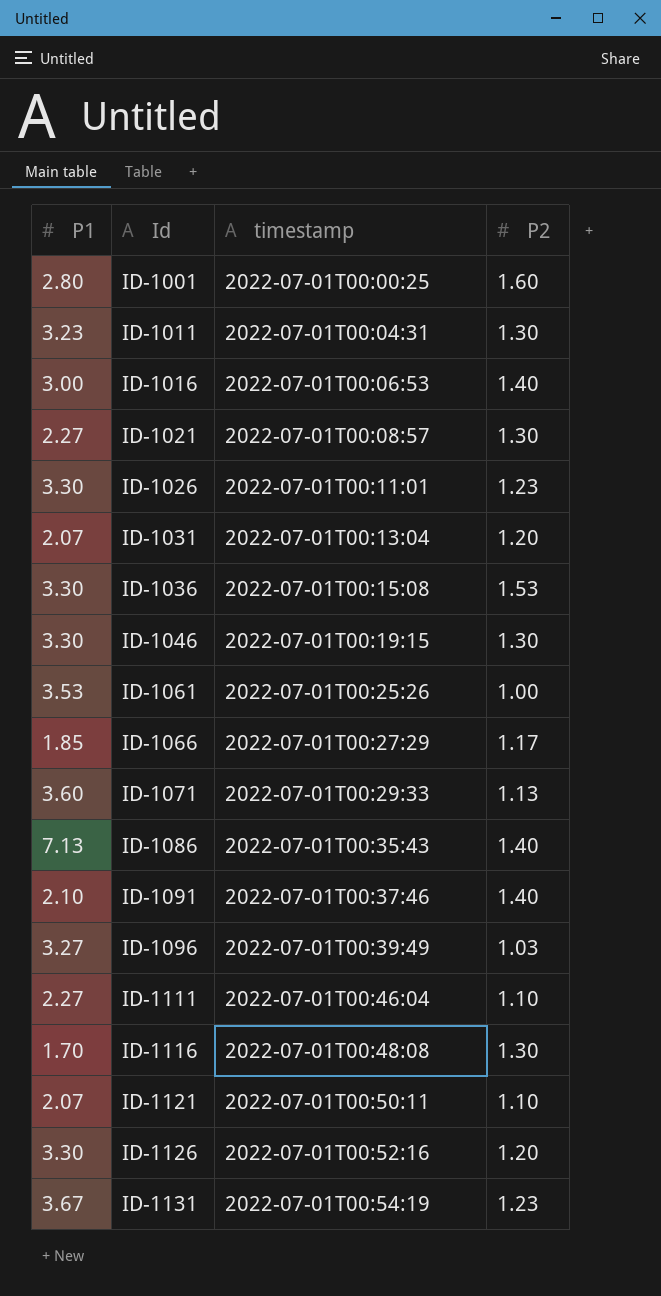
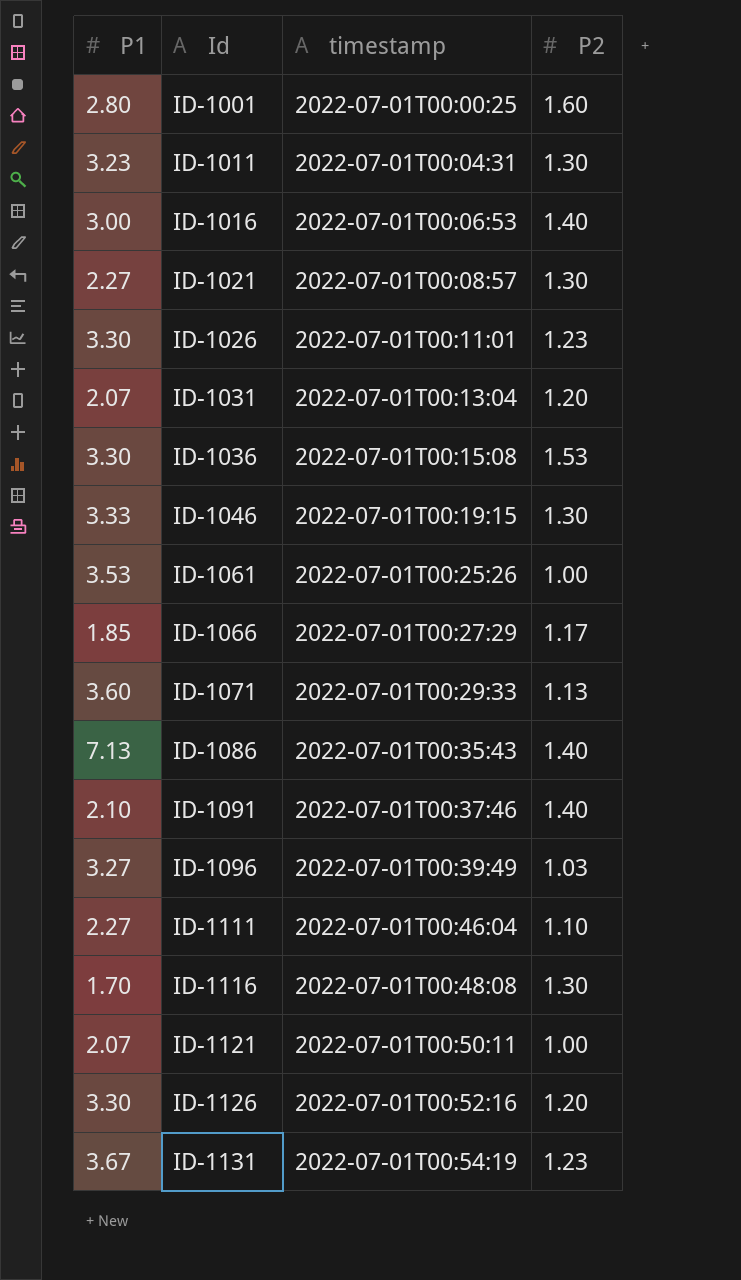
ID-1046 | P1: 3.30 -> 3.33
ID-1121 | P2: 1.10 -> 1.00

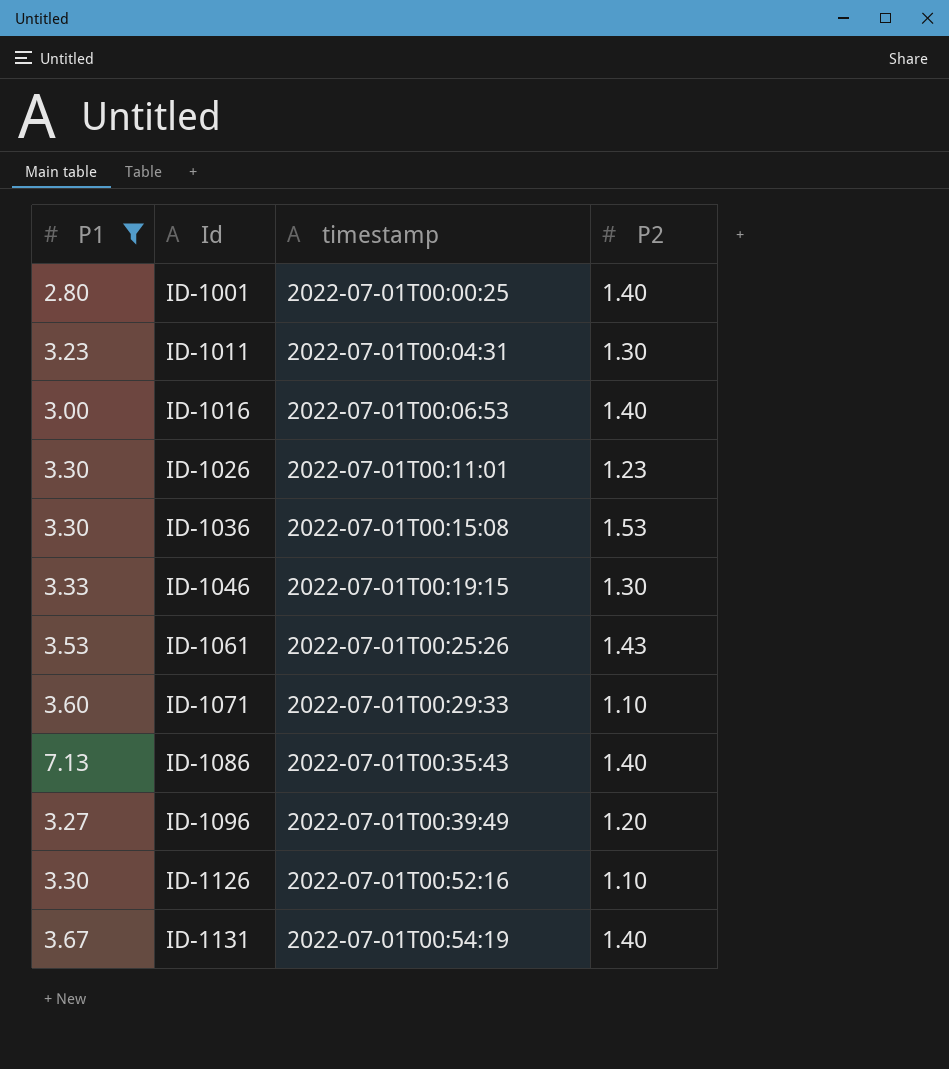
filter: none -> P1 >= 2.80
ID-1001 | P2: 1.60 -> 1.40
ID-1061 | P2: 1.00 -> 1.43
ID-1071 | P2: 1.13 -> 1.10
ID-1096 | P2: 1.03 -> 1.20
ID-1126 | P2: 1.20 -> 1.10
ID-1131 | P2: 1.23 -> 1.40

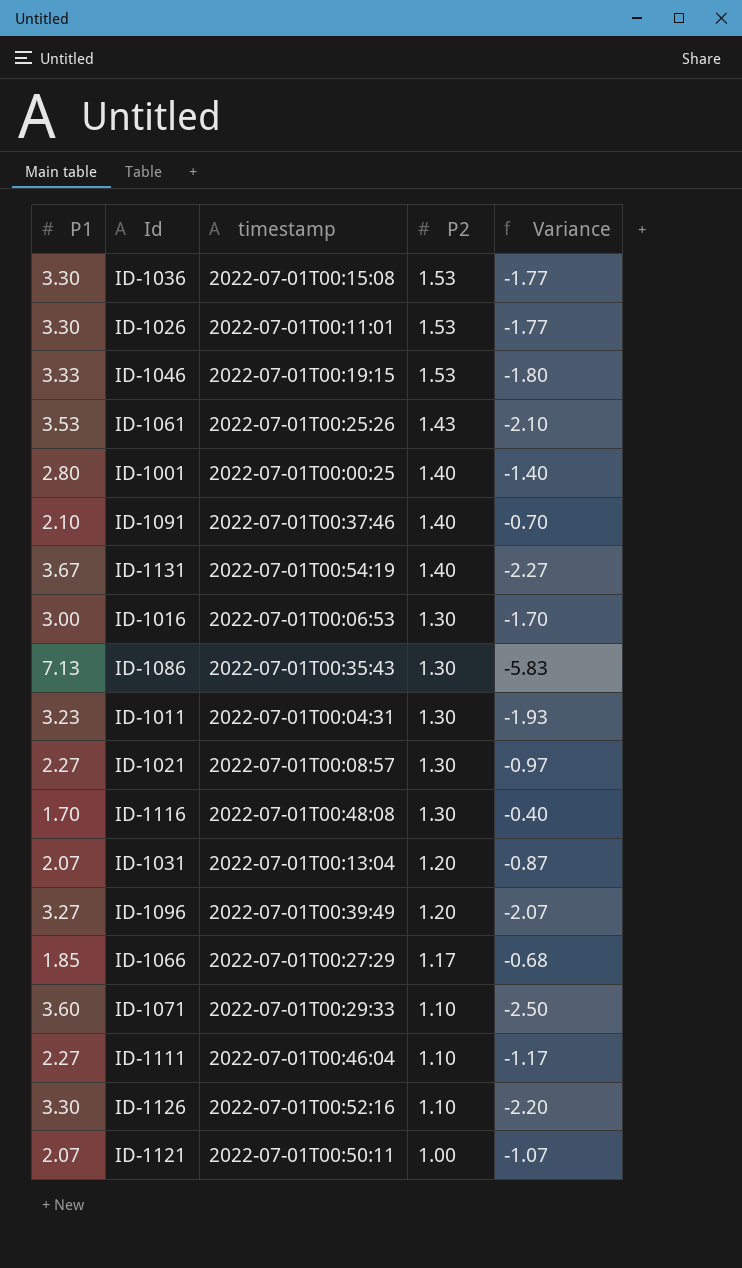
filter: P1 >= 2.80 -> none
row order: Id ascending -> P2 descending
column Variance | formula: none -> [P2] - [P1]
ID-1026 | P2: 1.23 -> 1.53
ID-1046 | P2: 1.30 -> 1.53
ID-1016 | P2: 1.40 -> 1.30
ID-1086 | P2: 1.40 -> 1.30

